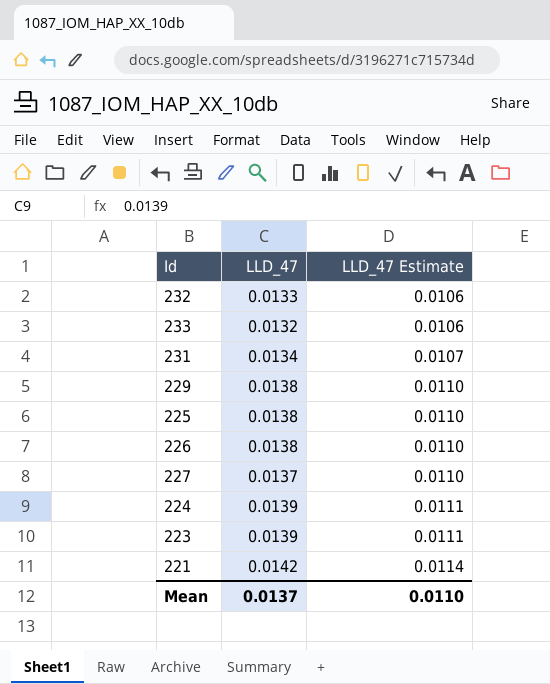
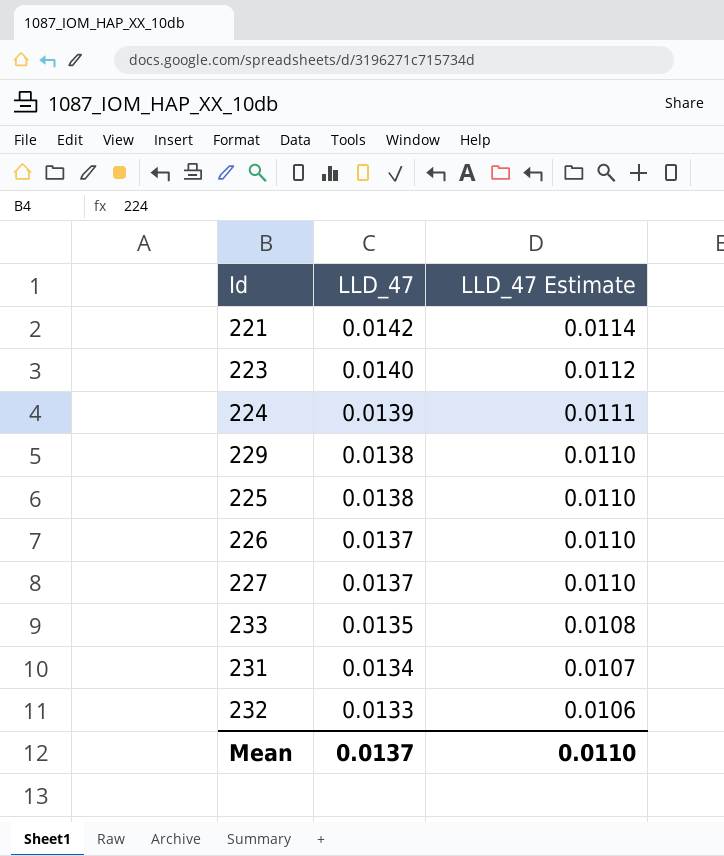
row order: LLD_47 Estimate ascending -> LLD_47 descending
223 | LLD_47: 0.0139 -> 0.0140
223 | LLD_47 Estimate: 0.0111 -> 0.0112
226 | LLD_47: 0.0138 -> 0.0137
233 | LLD_47: 0.0132 -> 0.0135
233 | LLD_47 Estimate: 0.0106 -> 0.0108

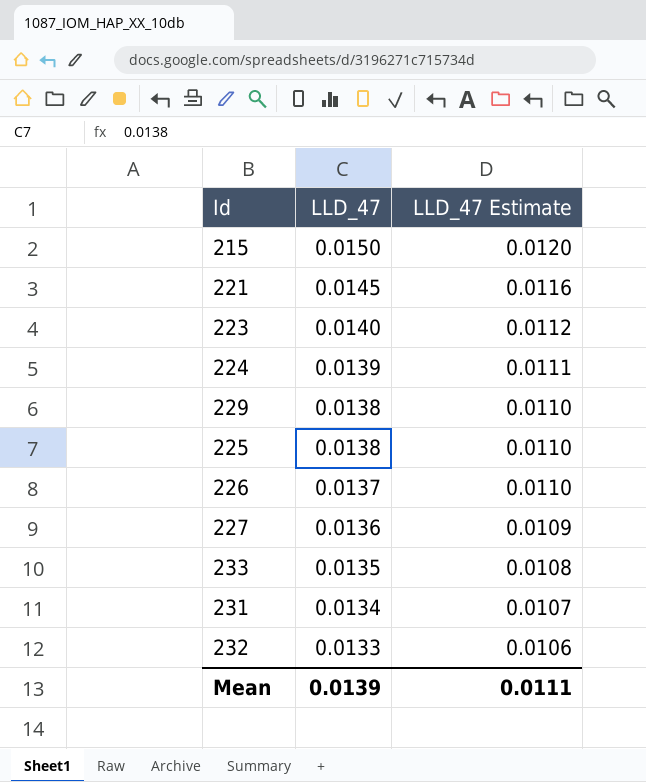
row 215: none -> 0.0150 | 0.0120
221 | LLD_47: 0.0142 -> 0.0145
221 | LLD_47 Estimate: 0.0114 -> 0.0116
227 | LLD_47: 0.0137 -> 0.0136
227 | LLD_47 Estimate: 0.0110 -> 0.0109
Mean | LLD_47: 0.0137 -> 0.0139
Mean | LLD_47 Estimate: 0.0110 -> 0.0111

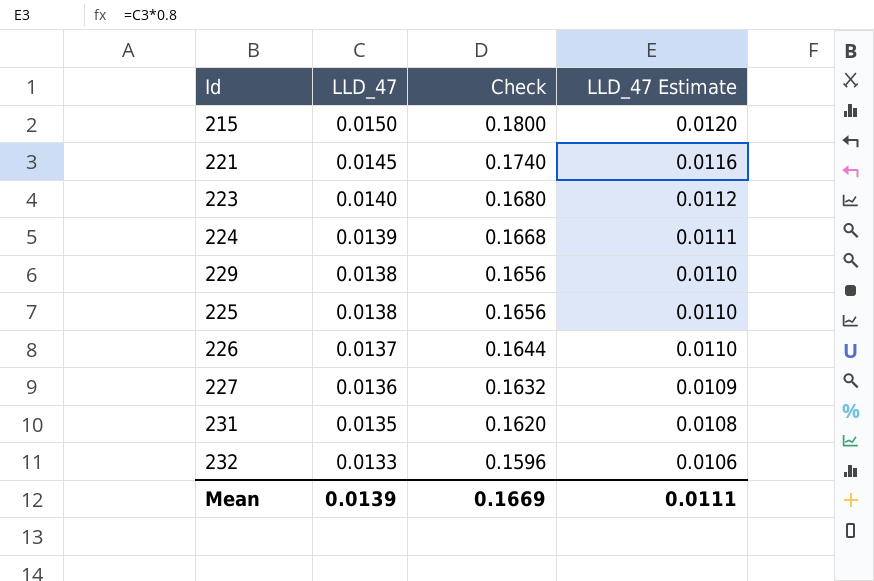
column Check | formula: none -> [LLD_47] * 12
row 233: 0.0135 | 0.0108 -> none
231 | LLD_47: 0.0134 -> 0.0135
231 | LLD_47 Estimate: 0.0107 -> 0.0108

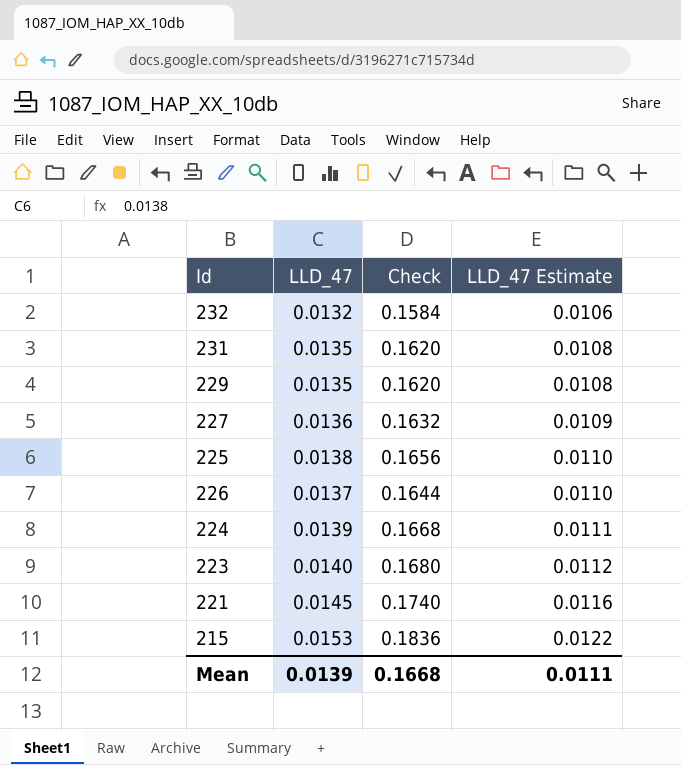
row order: LLD_47 descending -> LLD_47 Estimate ascending
232 | LLD_47: 0.0133 -> 0.0132
232 | Check: 0.1596 -> 0.1584
229 | LLD_47: 0.0138 -> 0.0135
229 | Check: 0.1656 -> 0.1620
229 | LLD_47 Estimate: 0.0110 -> 0.0108
215 | LLD_47: 0.0150 -> 0.0153
215 | Check: 0.1800 -> 0.1836
215 | LLD_47 Estimate: 0.0120 -> 0.0122
Mean | Check: 0.1669 -> 0.1668

